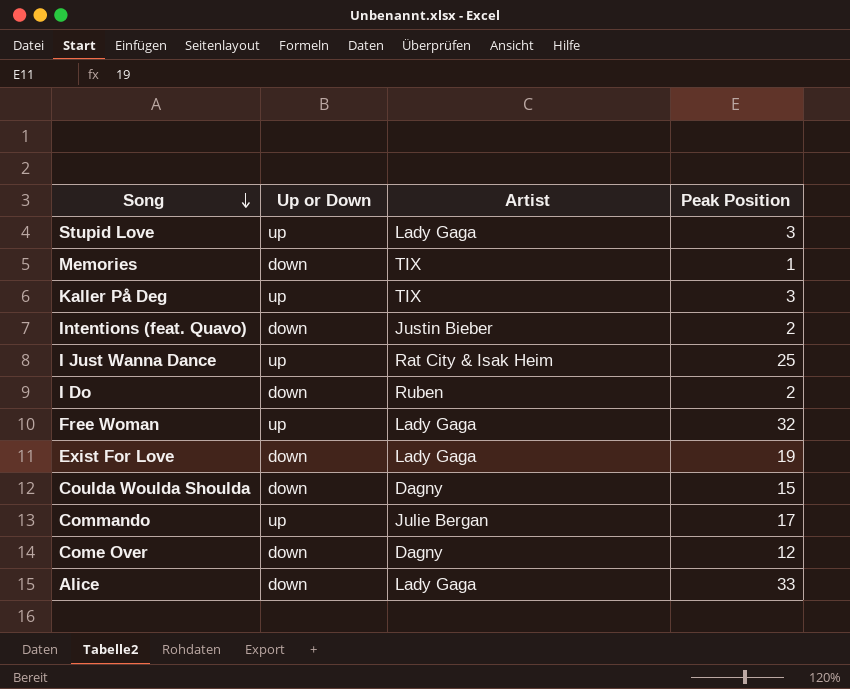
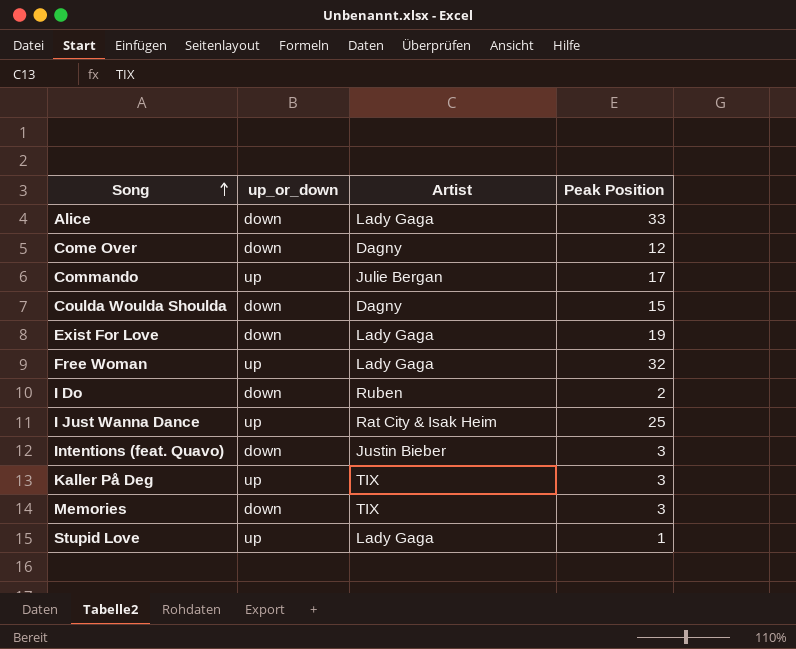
row order: Song descending -> Song ascending
column name: Up or Down -> up_or_down
Intentions (feat. Quavo) | Peak Position: 2 -> 3
Memories | Peak Position: 1 -> 3
Stupid Love | Peak Position: 3 -> 1

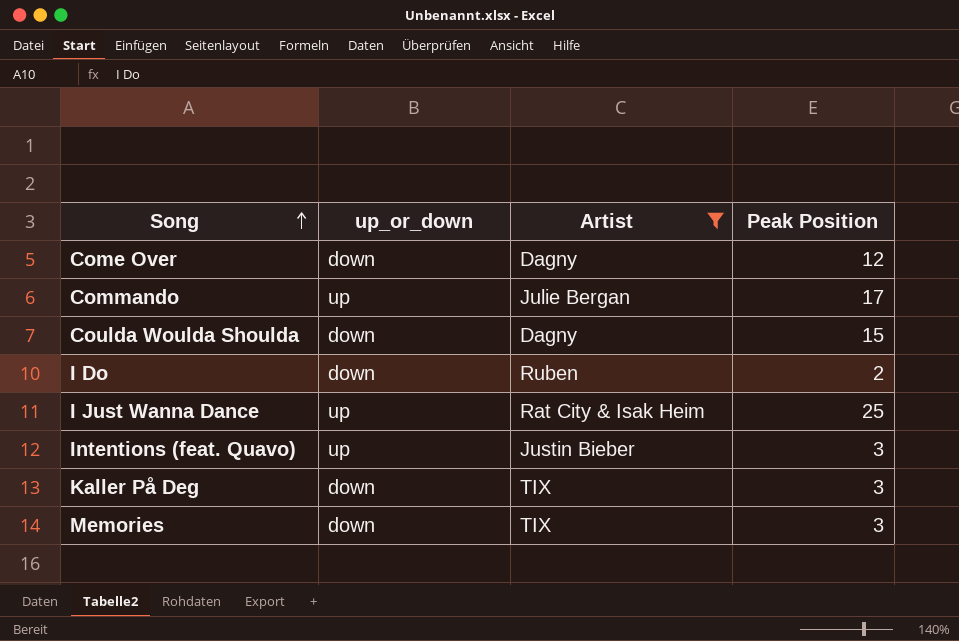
filter: none -> Artist != Lady Gaga
Intentions (feat. Quavo) | up_or_down: down -> up
Kaller På Deg | up_or_down: up -> down

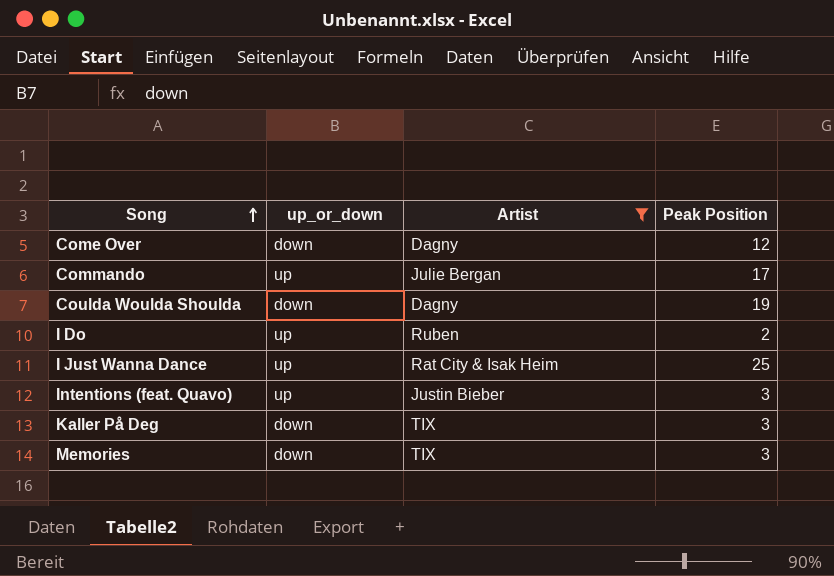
Coulda Woulda Shoulda | Peak Position: 15 -> 19
I Do | up_or_down: down -> up

